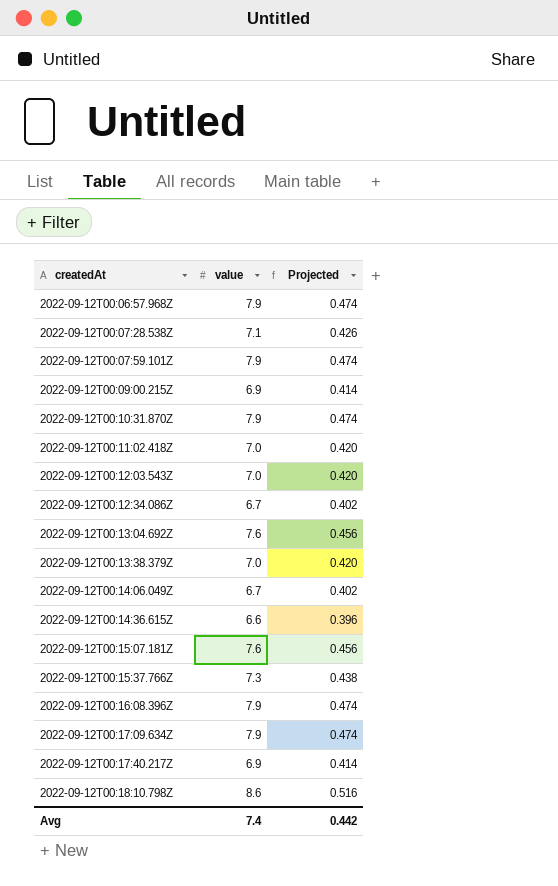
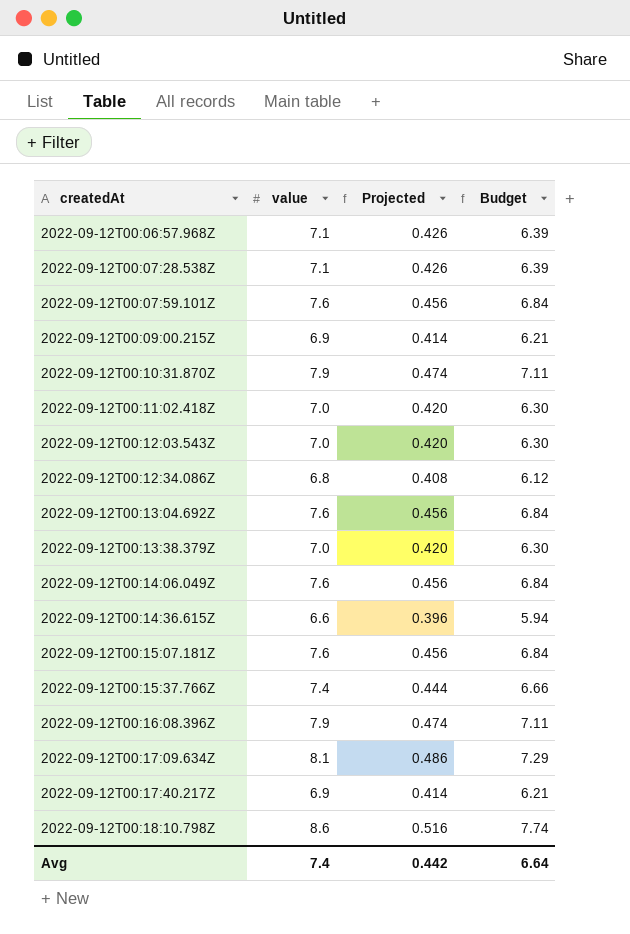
column Budget | formula: none -> [value] * 0.9
2022-09-12T00:06:57.968Z | value: 7.9 -> 7.1
2022-09-12T00:06:57.968Z | Projected: 0.474 -> 0.426
2022-09-12T00:07:59.101Z | value: 7.9 -> 7.6
2022-09-12T00:07:59.101Z | Projected: 0.474 -> 0.456
2022-09-12T00:12:34.086Z | value: 6.7 -> 6.8
2022-09-12T00:12:34.086Z | Projected: 0.402 -> 0.408
2022-09-12T00:14:06.049Z | value: 6.7 -> 7.6
2022-09-12T00:14:06.049Z | Projected: 0.402 -> 0.456
2022-09-12T00:15:37.766Z | value: 7.3 -> 7.4
2022-09-12T00:15:37.766Z | Projected: 0.438 -> 0.444
2022-09-12T00:17:09.634Z | value: 7.9 -> 8.1
2022-09-12T00:17:09.634Z | Projected: 0.474 -> 0.486

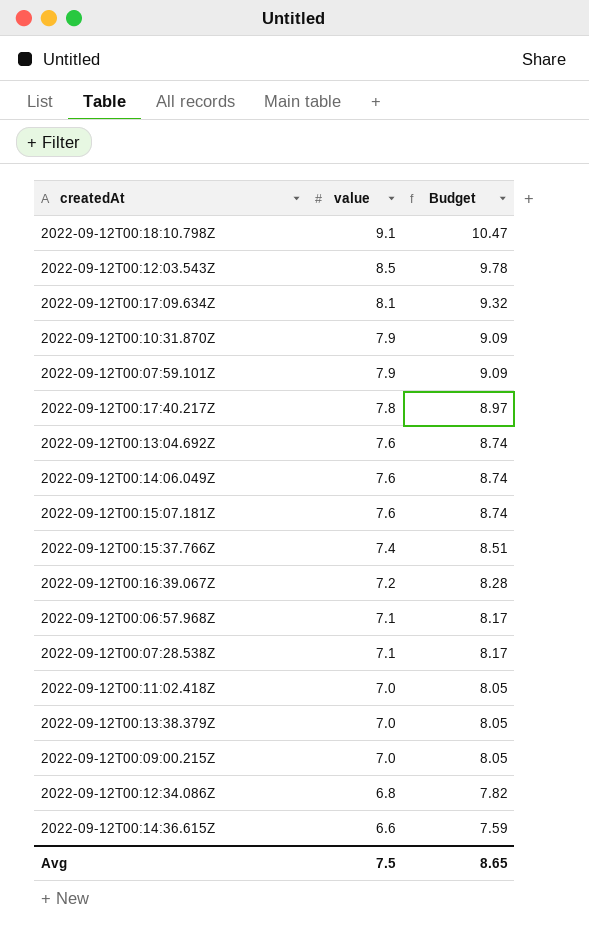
row order: createdAt ascending -> value descending
column Projected | formula: [value] * 0.06 -> none
column Budget | formula: [value] * 0.9 -> [value] * 1.15
row 2022-09-12T00:16:08.396Z: 7.9 | 0.474 | 7.11 -> none
2022-09-12T00:18:10.798Z | value: 8.6 -> 9.1
2022-09-12T00:12:03.543Z | value: 7.0 -> 8.5
2022-09-12T00:07:59.101Z | value: 7.6 -> 7.9
2022-09-12T00:17:40.217Z | value: 6.9 -> 7.8
row 2022-09-12T00:16:39.067Z: none -> 7.2 | 8.28
2022-09-12T00:09:00.215Z | value: 6.9 -> 7.0
Avg | value: 7.4 -> 7.5
Avg | Budget: 6.64 -> 8.65

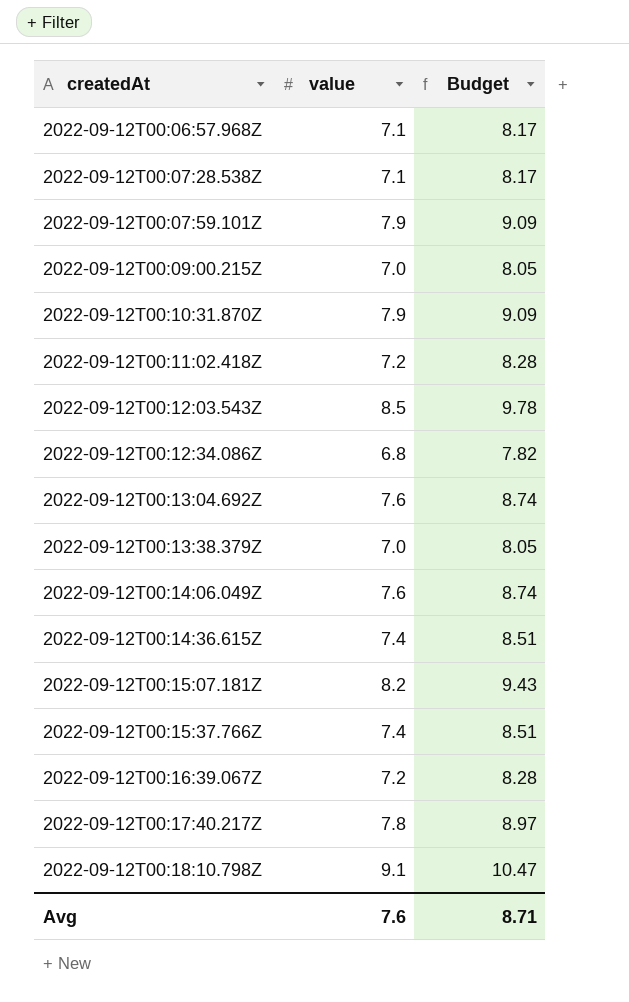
row order: value descending -> createdAt ascending
row 2022-09-12T00:17:09.634Z: 8.1 | 9.32 -> none
2022-09-12T00:11:02.418Z | value: 7.0 -> 7.2
2022-09-12T00:11:02.418Z | Budget: 8.05 -> 8.28
2022-09-12T00:14:36.615Z | value: 6.6 -> 7.4
2022-09-12T00:14:36.615Z | Budget: 7.59 -> 8.51
2022-09-12T00:15:07.181Z | value: 7.6 -> 8.2
2022-09-12T00:15:07.181Z | Budget: 8.74 -> 9.43
Avg | value: 7.5 -> 7.6
Avg | Budget: 8.65 -> 8.71

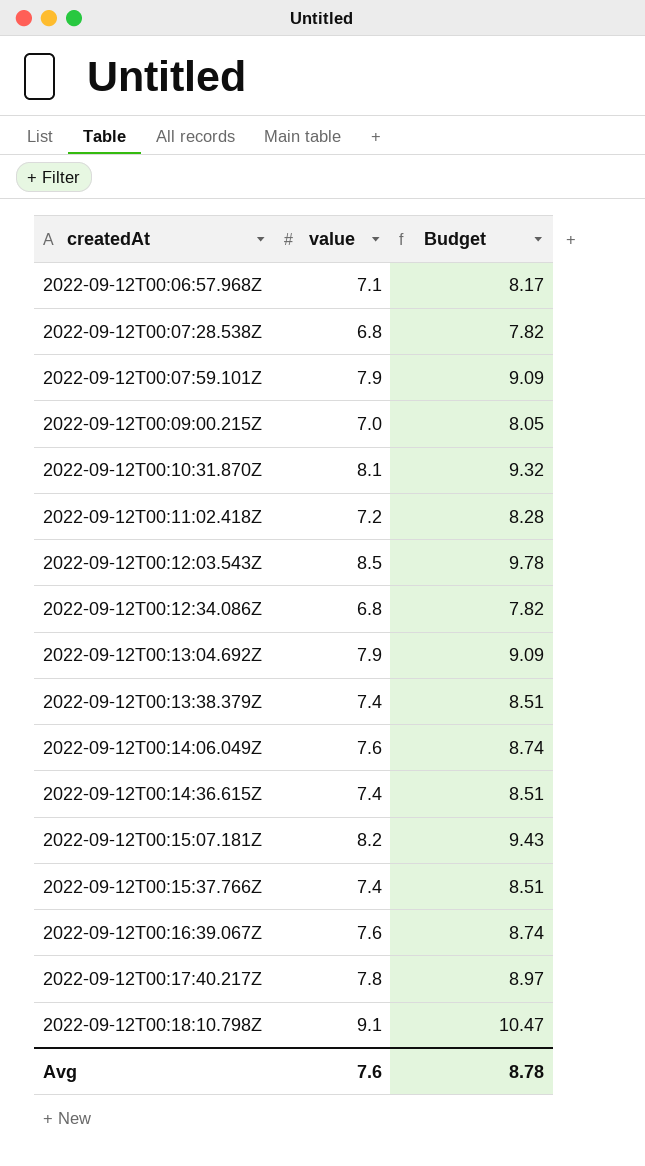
2022-09-12T00:07:28.538Z | value: 7.1 -> 6.8
2022-09-12T00:07:28.538Z | Budget: 8.17 -> 7.82
2022-09-12T00:10:31.870Z | value: 7.9 -> 8.1
2022-09-12T00:10:31.870Z | Budget: 9.09 -> 9.32
2022-09-12T00:13:04.692Z | value: 7.6 -> 7.9
2022-09-12T00:13:04.692Z | Budget: 8.74 -> 9.09
2022-09-12T00:13:38.379Z | value: 7.0 -> 7.4
2022-09-12T00:13:38.379Z | Budget: 8.05 -> 8.51
2022-09-12T00:16:39.067Z | value: 7.2 -> 7.6
2022-09-12T00:16:39.067Z | Budget: 8.28 -> 8.74
Avg | Budget: 8.71 -> 8.78

